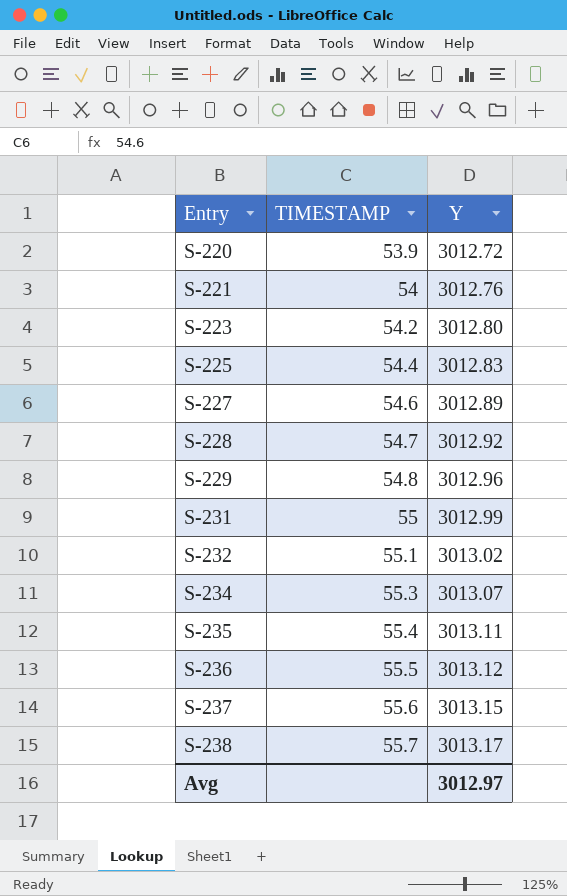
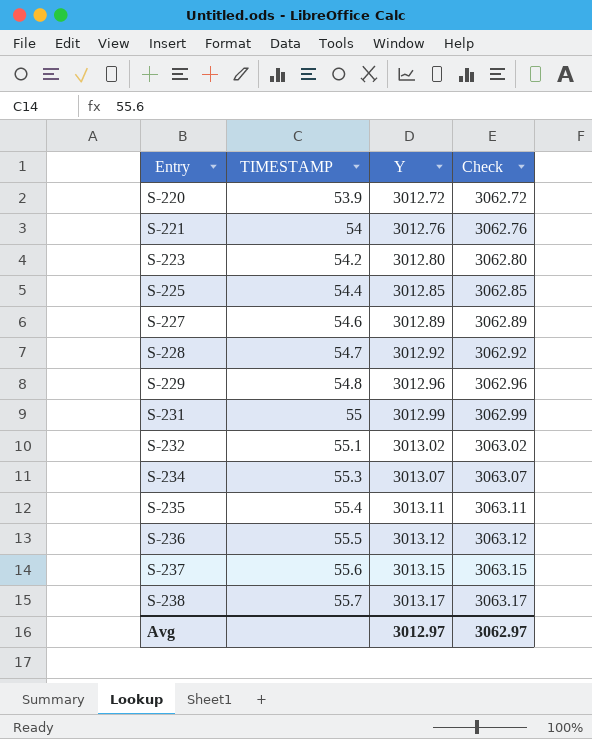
column Check | formula: none -> [Y] + 50
S-225 | Y: 3012.83 -> 3012.85

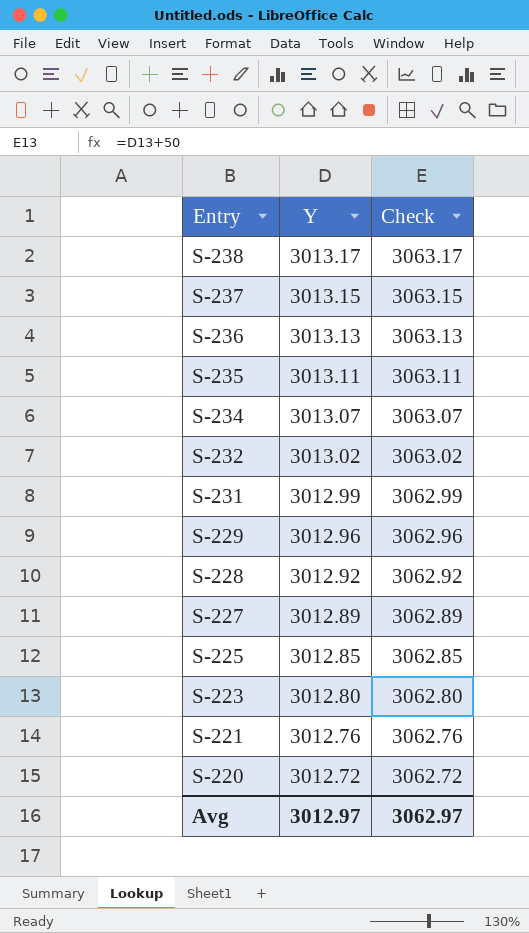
row order: Entry ascending -> Entry descending
column TIMESTAMP | position: 2 -> none
S-236 | Y: 3013.12 -> 3013.13
S-236 | Check: 3063.12 -> 3063.13

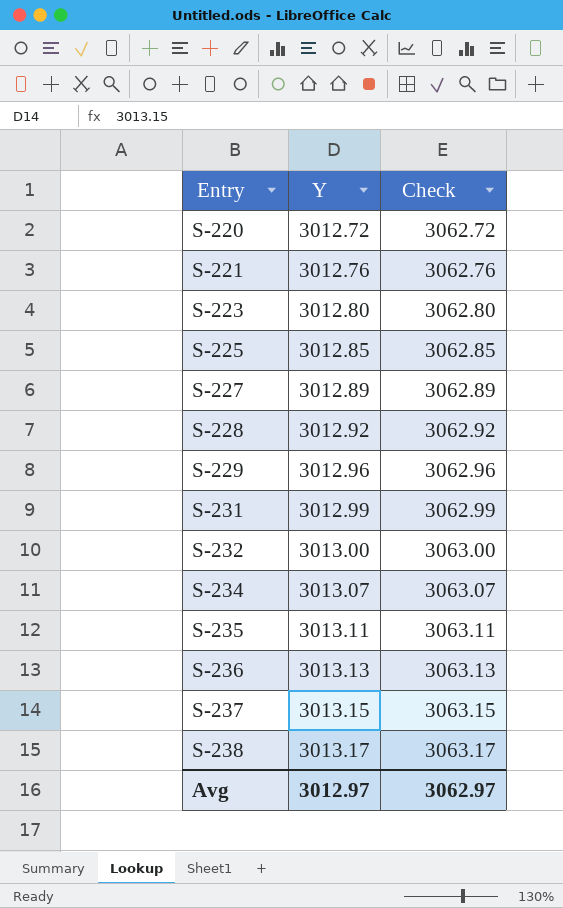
row order: Entry descending -> Entry ascending
S-232 | Y: 3013.02 -> 3013.00
S-232 | Check: 3063.02 -> 3063.00

